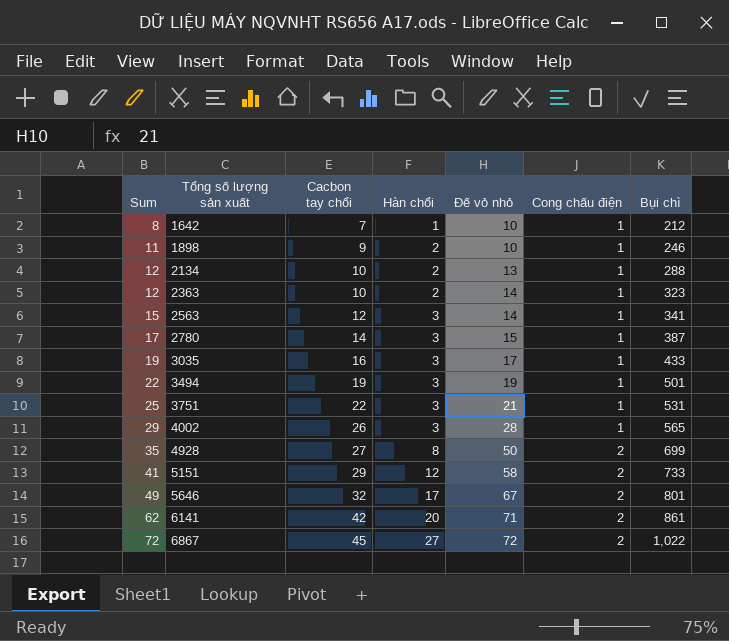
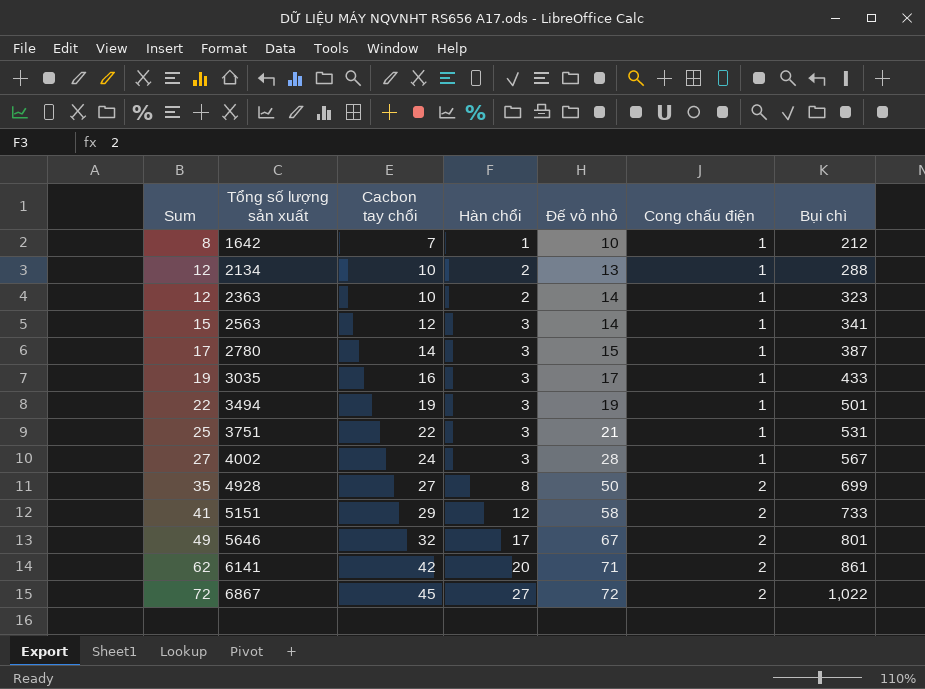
row 1898: 11 | 9 | 2 | 10 | 1 | 246 -> none
4002 | Sum: 29 -> 27
4002 | Cacbon tay chổi: 26 -> 24
4002 | Bụi chì: 565 -> 567

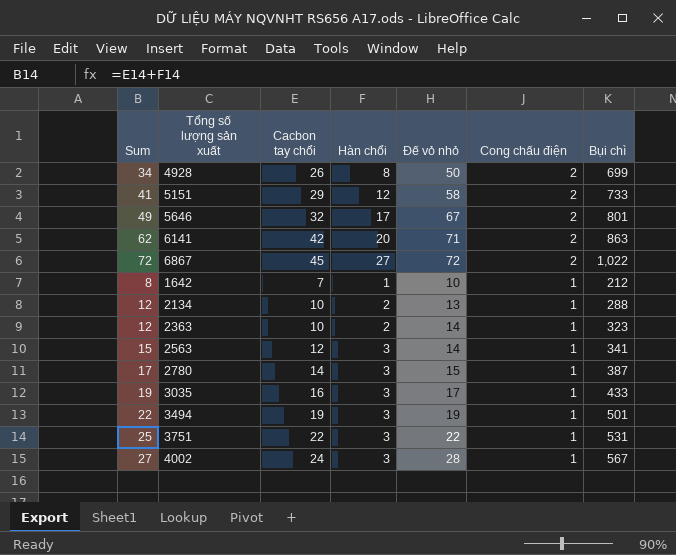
row order: Sum ascending -> Cong chấu điện descending
4928 | Sum: 35 -> 34
4928 | Cacbon tay chổi: 27 -> 26
6141 | Bụi chì: 861 -> 863
3751 | Đế vỏ nhỏ: 21 -> 22

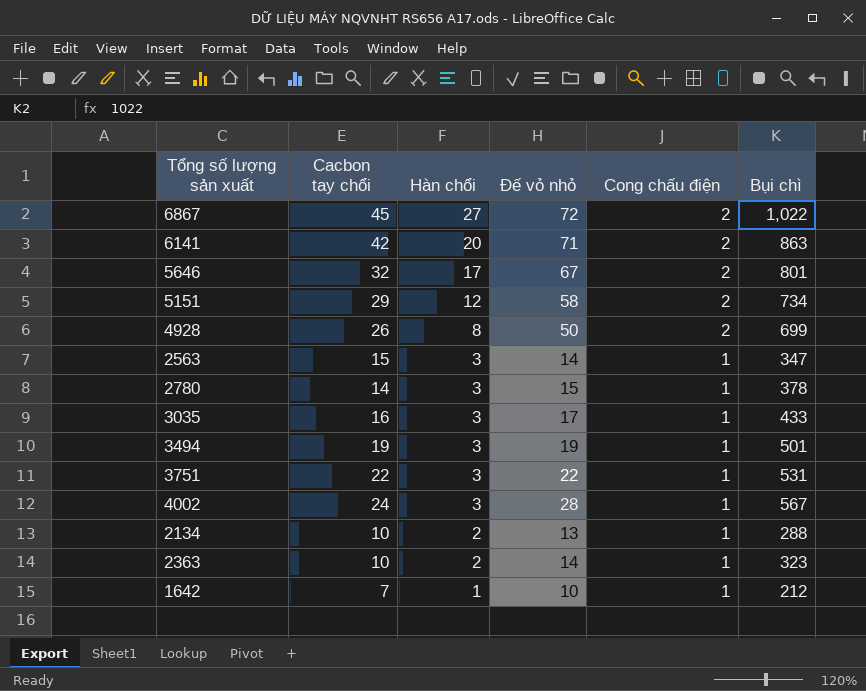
row order: Cong chấu điện descending -> Hàn chổi descending
column Sum | formula: [Cacbon tay chổi] + [Hàn chổi] -> none
5151 | Bụi chì: 733 -> 734
2563 | Cacbon tay chổi: 12 -> 15
2563 | Bụi chì: 341 -> 347
2780 | Bụi chì: 387 -> 378

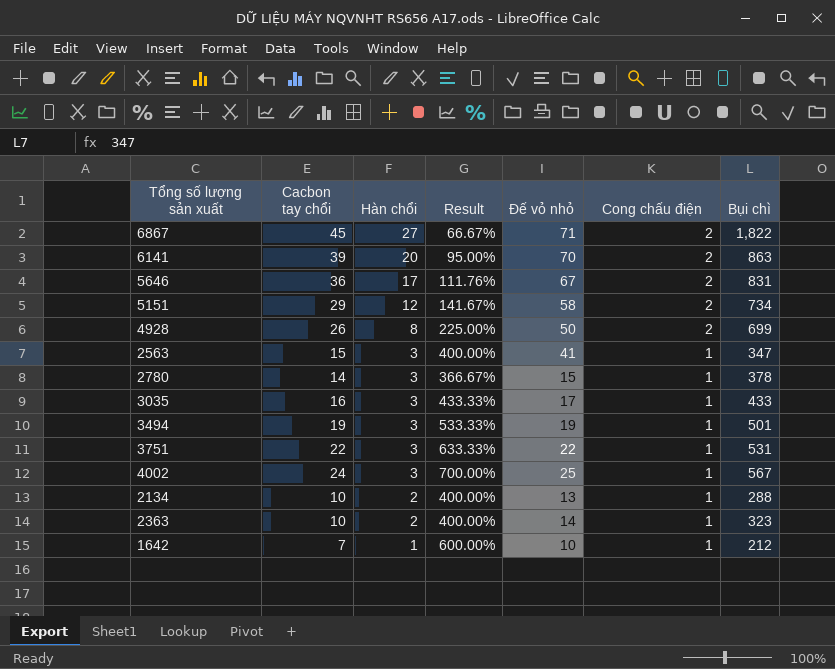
column Result | formula: none -> ([Cacbon tay chổi] - [Hàn chổi]) / [Hàn chổi]
6867 | Đế vỏ nhỏ: 72 -> 71
6867 | Bụi chì: 1,022 -> 1,822
6141 | Cacbon tay chổi: 42 -> 39
6141 | Đế vỏ nhỏ: 71 -> 70
5646 | Cacbon tay chổi: 32 -> 36
5646 | Bụi chì: 801 -> 831
2563 | Đế vỏ nhỏ: 14 -> 41
4002 | Đế vỏ nhỏ: 28 -> 25

